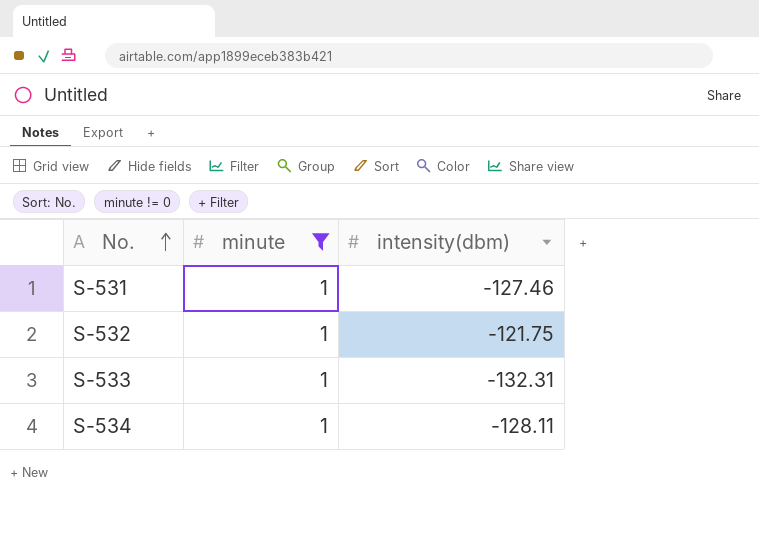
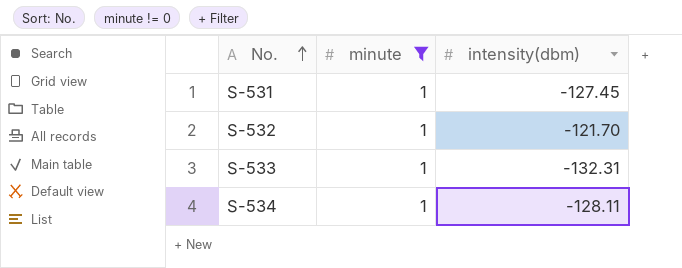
S-531 | intensity(dbm): -127.46 -> -127.45
S-532 | intensity(dbm): -121.75 -> -121.70

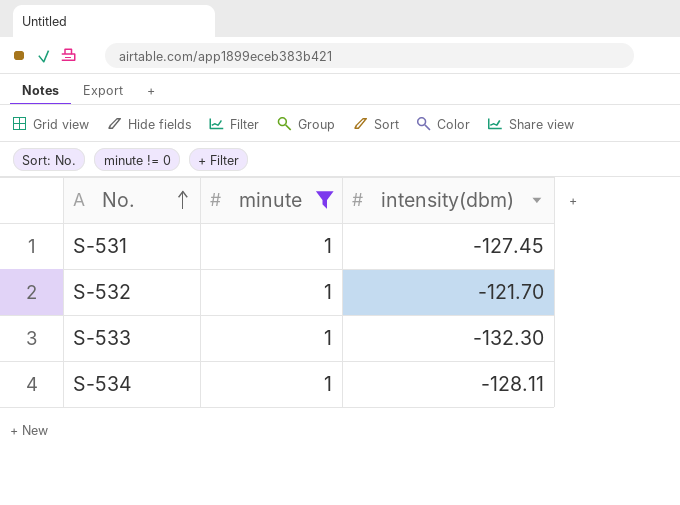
S-533 | intensity(dbm): -132.31 -> -132.30

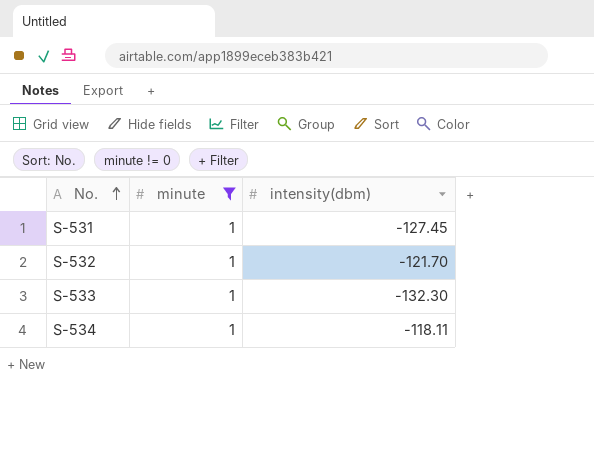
S-534 | intensity(dbm): -128.11 -> -118.11

